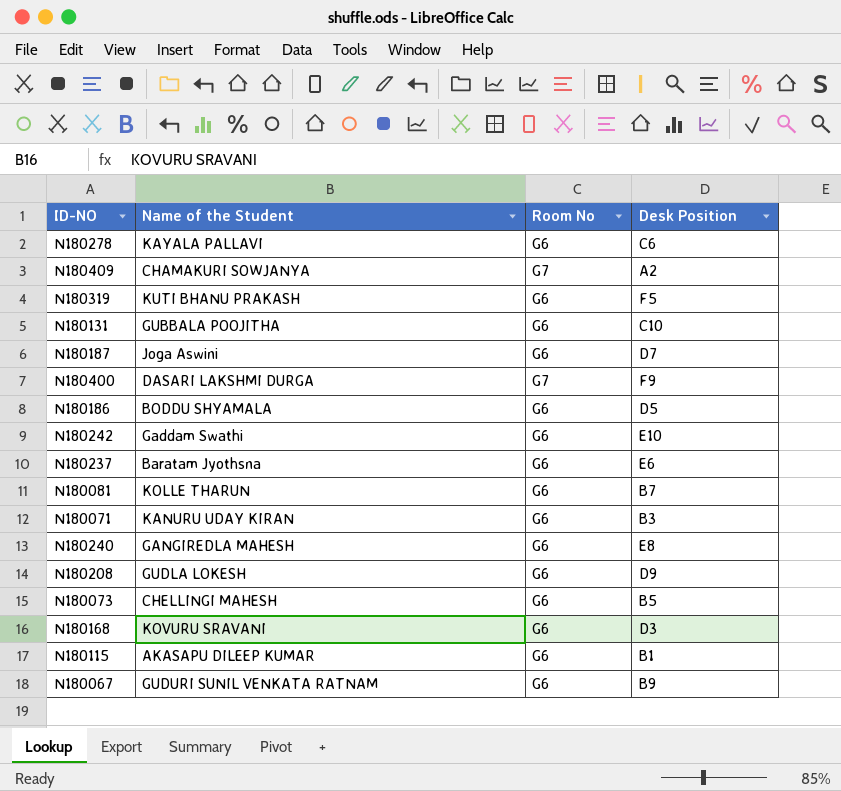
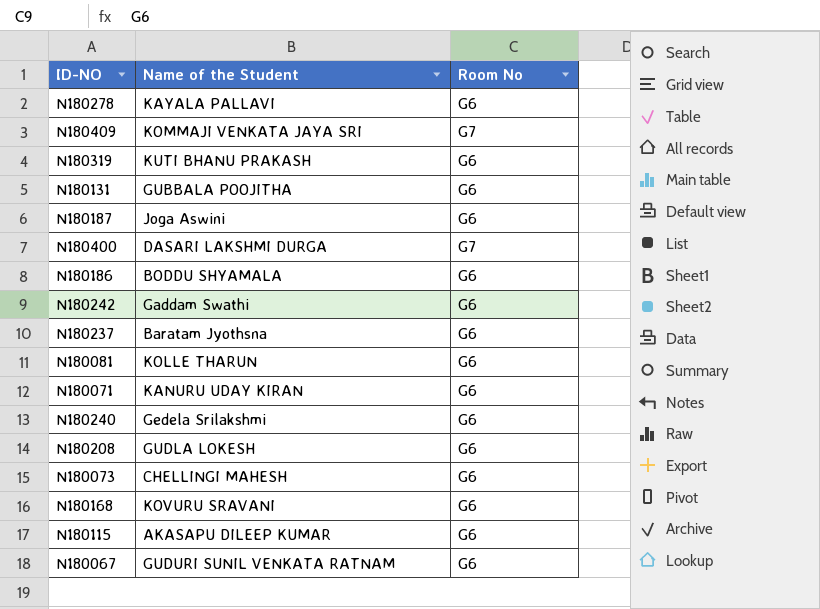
column Desk Position | position: 4 -> none
N180409 | Name of the Student: CHAMAKURI SOWJANYA -> KOMMAJI VENKATA JAYA SRI
N180240 | Name of the Student: GANGIREDLA MAHESH -> Gedela Srilakshmi

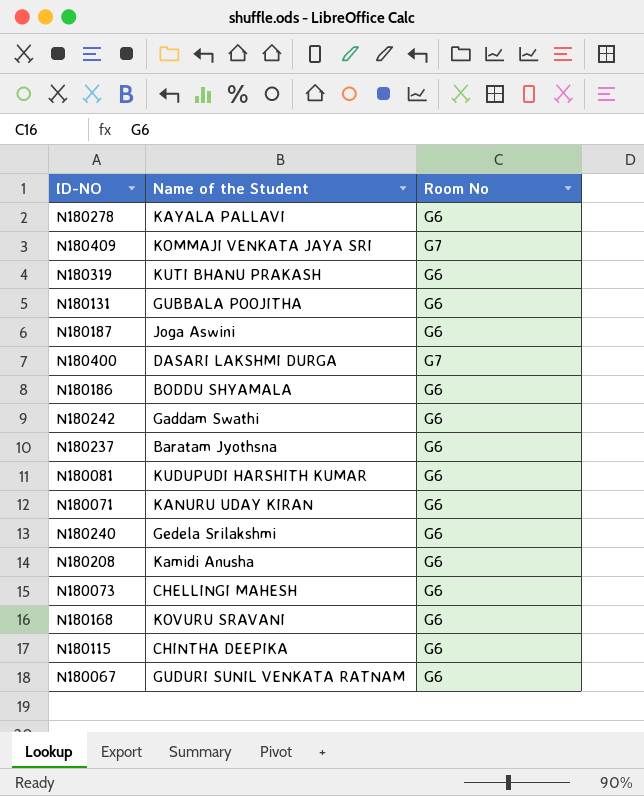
N180081 | Name of the Student: KOLLE THARUN -> KUDUPUDI HARSHITH KUMAR
N180208 | Name of the Student: GUDLA LOKESH -> Kamidi Anusha
N180115 | Name of the Student: AKASAPU DILEEP KUMAR -> CHINTHA DEEPIKA

